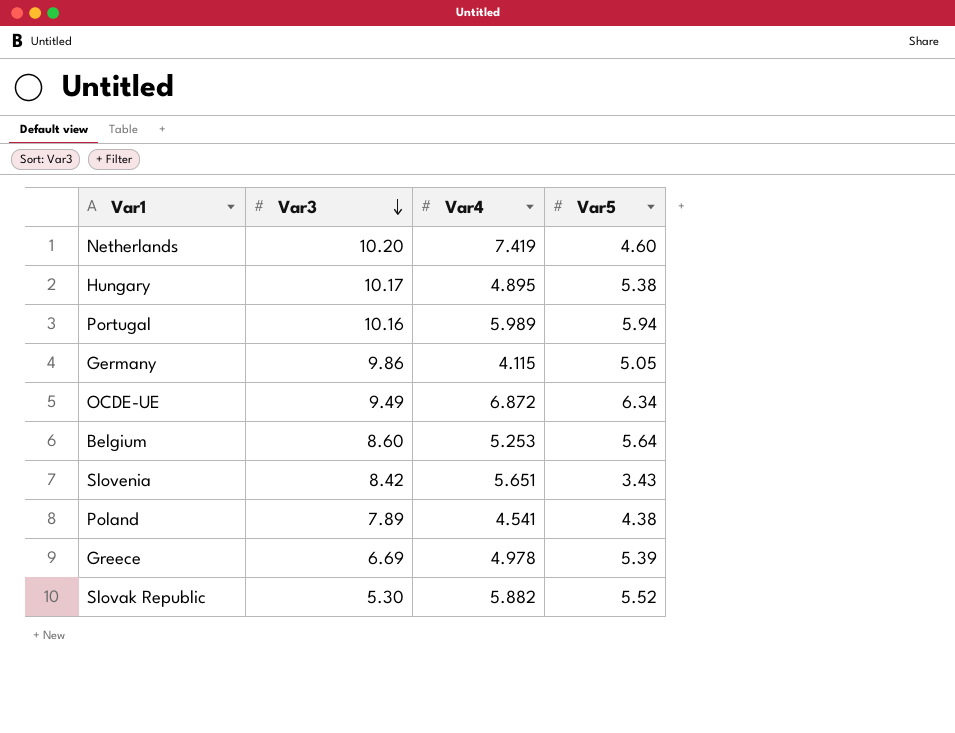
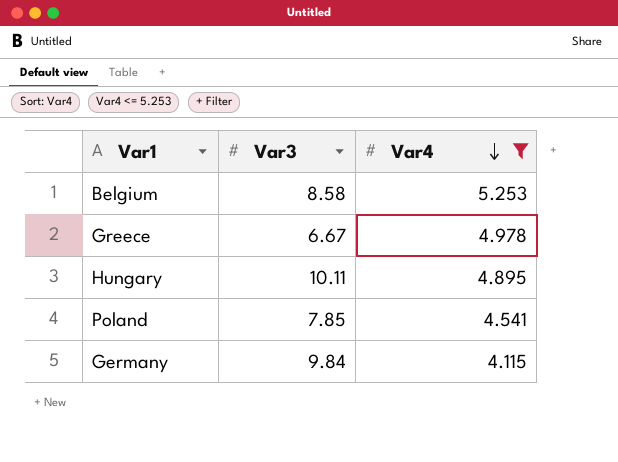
filter: none -> Var4 <= 5.253
row order: Var3 descending -> Var4 descending
column Var5 | position: 4 -> none
Belgium | Var3: 8.60 -> 8.58
Greece | Var3: 6.69 -> 6.67
Hungary | Var3: 10.17 -> 10.11
Poland | Var3: 7.89 -> 7.85
Germany | Var3: 9.86 -> 9.84

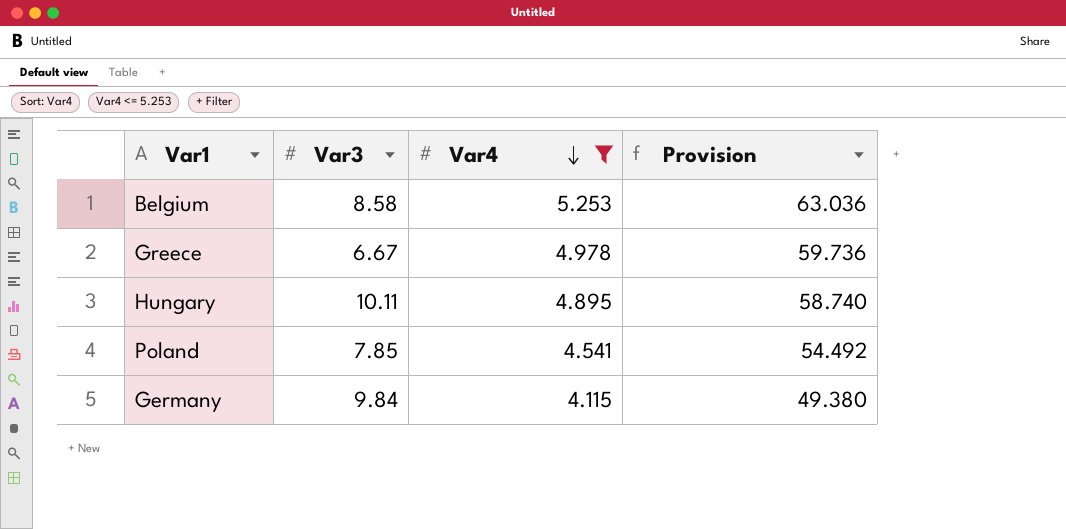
column Provision | formula: none -> [Var4] * 12

